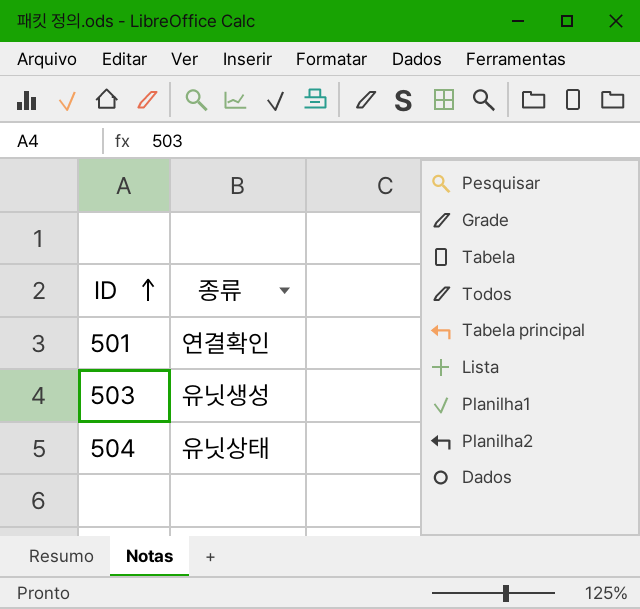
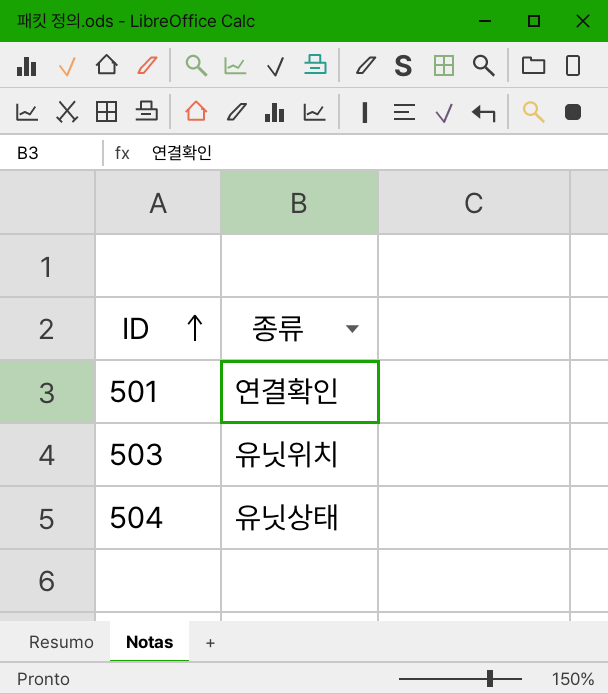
503 | 종류: 유닛생성 -> 유닛위치

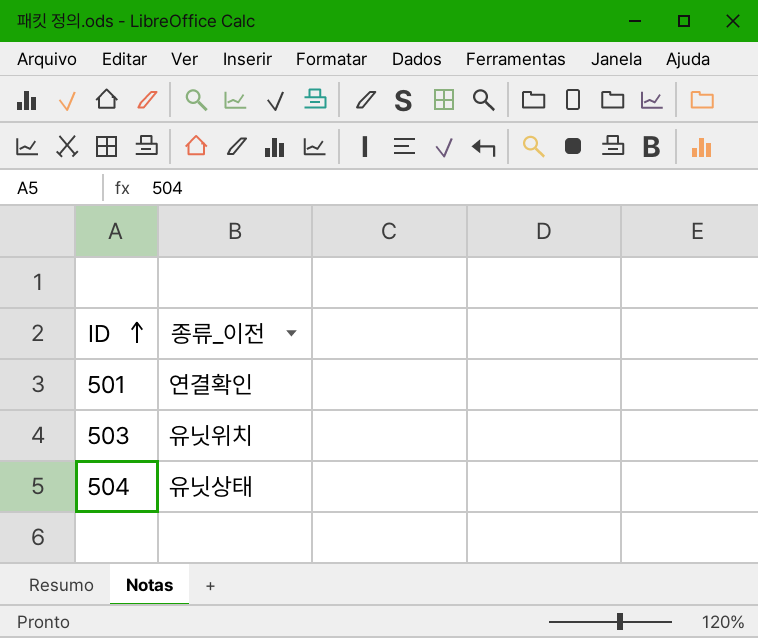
column name: 종류 -> 종류_이전

